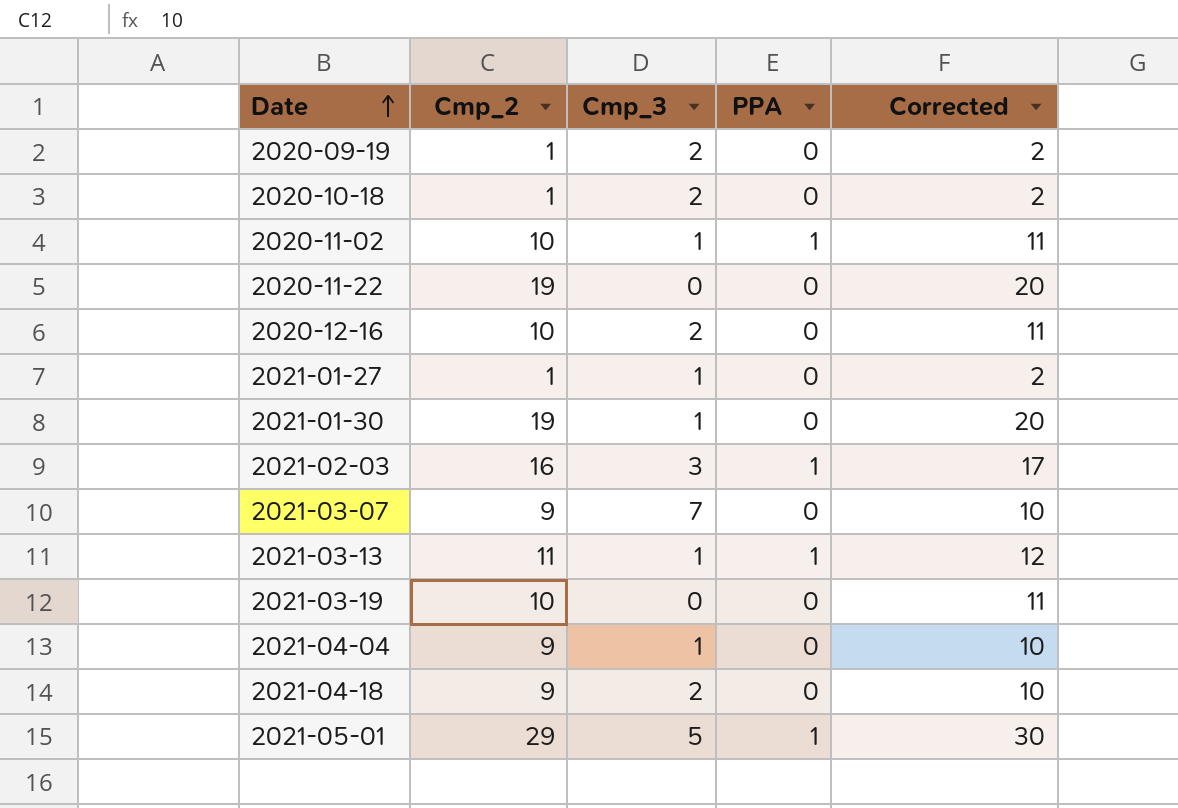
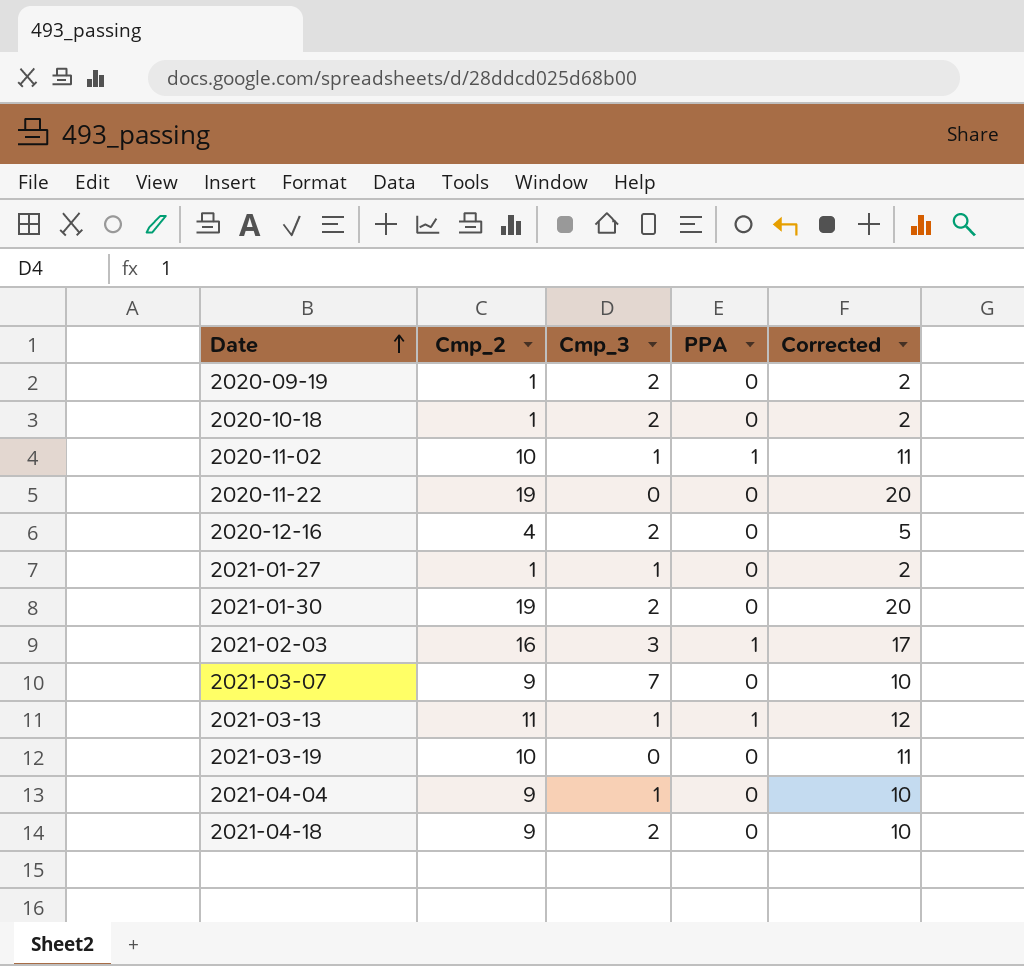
row 2021-05-01: 29 | 5 | 1 | 30 -> none
2020-12-16 | Cmp_2: 10 -> 4
2020-12-16 | Corrected: 11 -> 5
2021-01-30 | Cmp_3: 1 -> 2

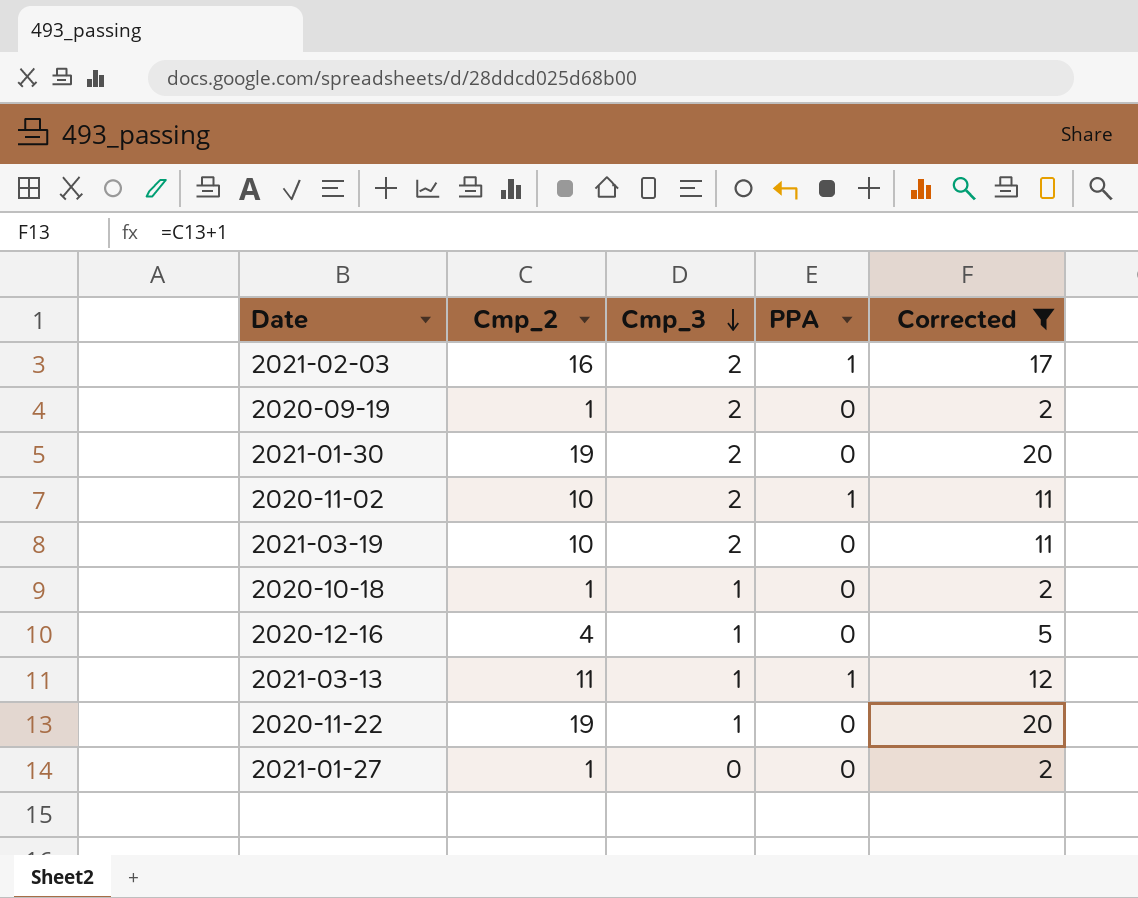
filter: none -> Corrected != 10
row order: Date ascending -> Cmp_3 descending
2021-02-03 | Cmp_3: 3 -> 2
2020-11-02 | Cmp_3: 1 -> 2
2021-03-19 | Cmp_3: 0 -> 2
2020-10-18 | Cmp_3: 2 -> 1
2020-12-16 | Cmp_3: 2 -> 1
2020-11-22 | Cmp_3: 0 -> 1
2021-01-27 | Cmp_3: 1 -> 0

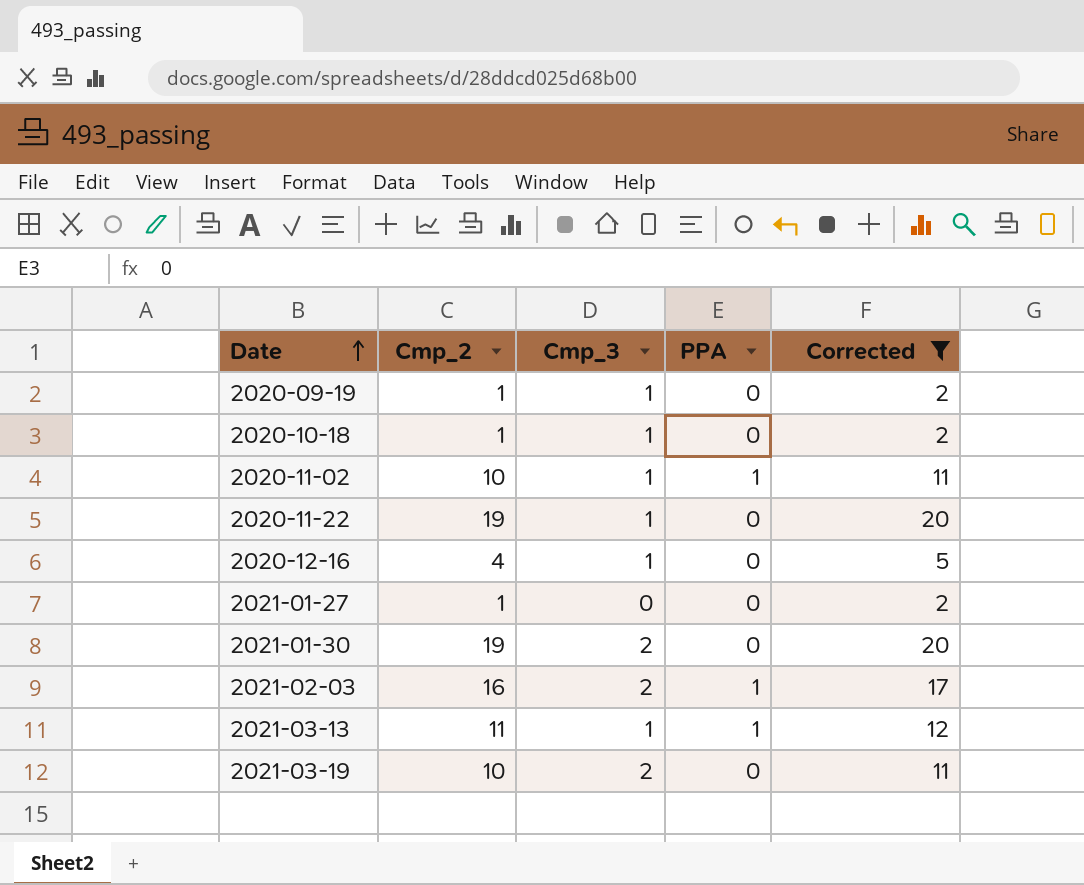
row order: Cmp_3 descending -> Date ascending
2020-09-19 | Cmp_3: 2 -> 1
2020-11-02 | Cmp_3: 2 -> 1

